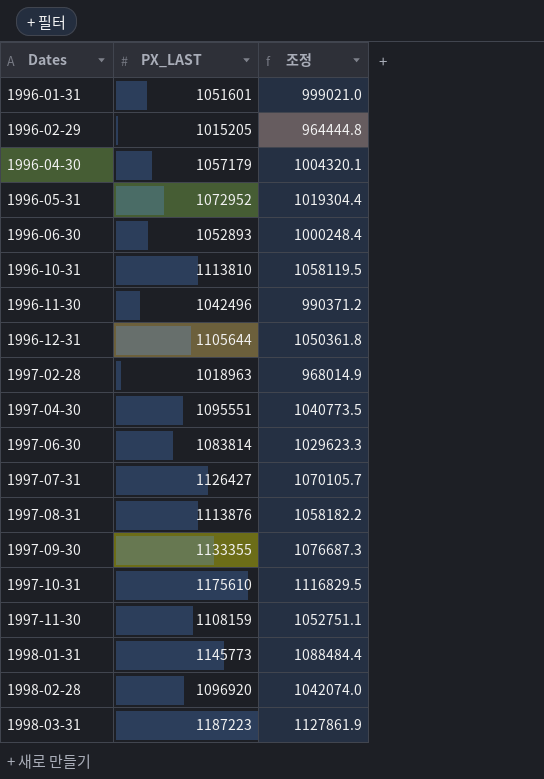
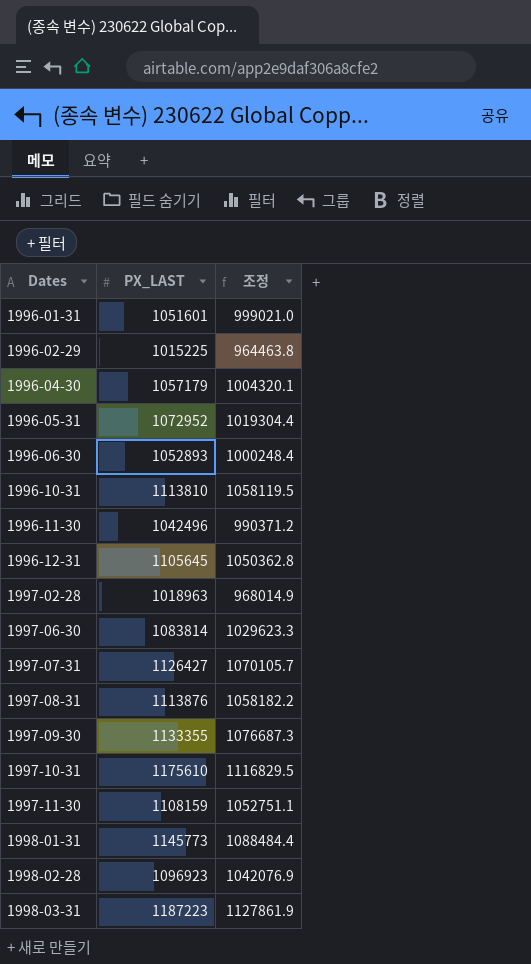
row 1997-04-30: 1095551 | 1040773.5 -> none
1996-02-29 | PX_LAST: 1015205 -> 1015225
1996-02-29 | 조정: 964444.8 -> 964463.8
1996-12-31 | PX_LAST: 1105644 -> 1105645
1996-12-31 | 조정: 1050361.8 -> 1050362.8
1998-02-28 | PX_LAST: 1096920 -> 1096923
1998-02-28 | 조정: 1042074.0 -> 1042076.9

